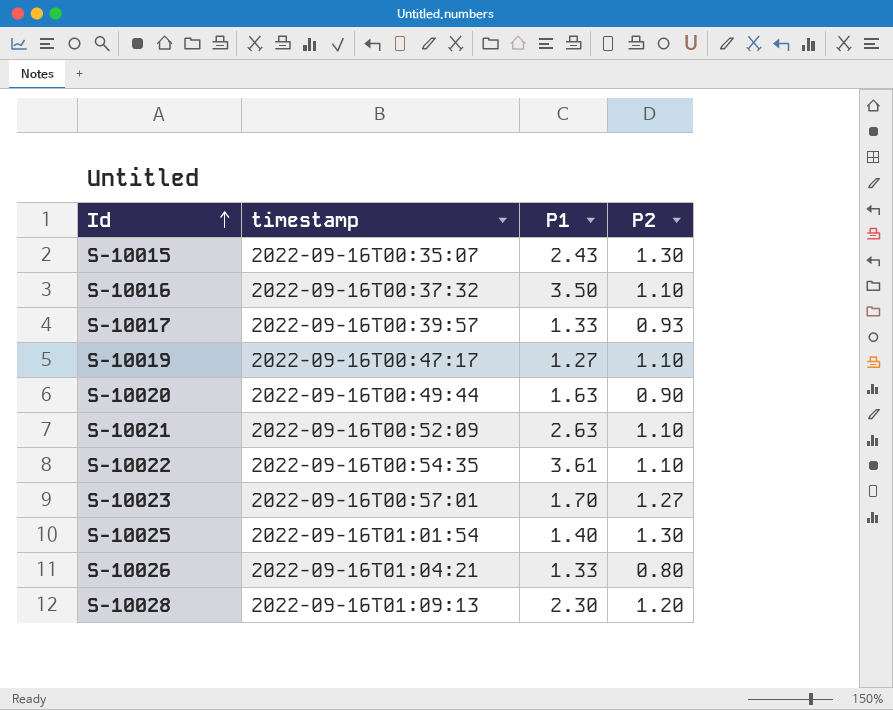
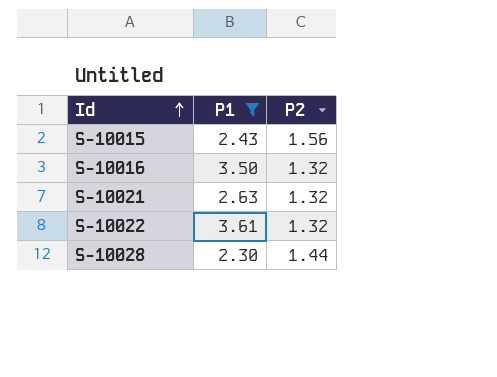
filter: none -> P1 >= 2.30
column timestamp | position: 2 -> none
S-10015 | P2: 1.30 -> 1.56
S-10016 | P2: 1.10 -> 1.32
S-10021 | P2: 1.10 -> 1.32
S-10022 | P2: 1.10 -> 1.32
S-10028 | P2: 1.20 -> 1.44

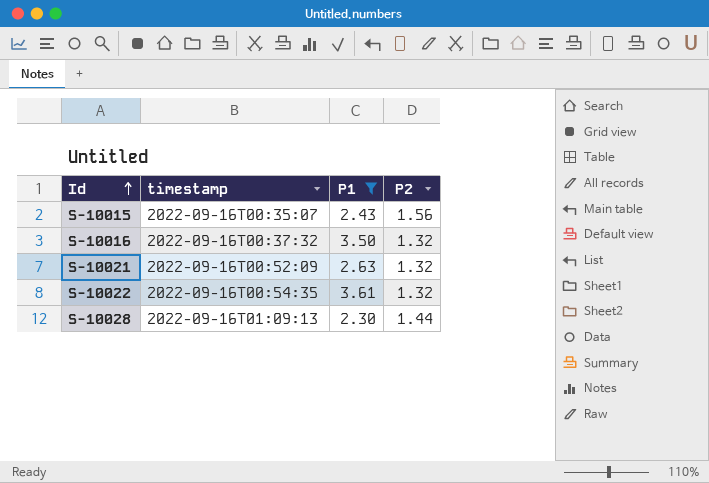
column timestamp | position: none -> 2

